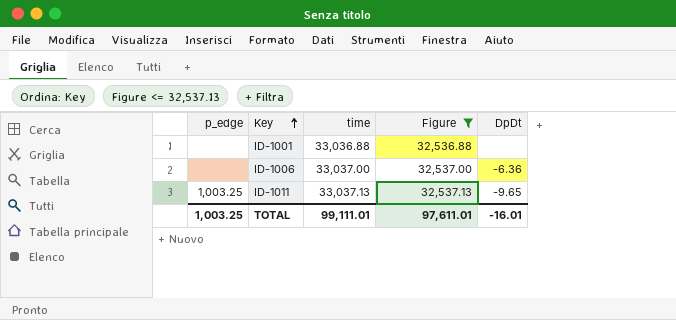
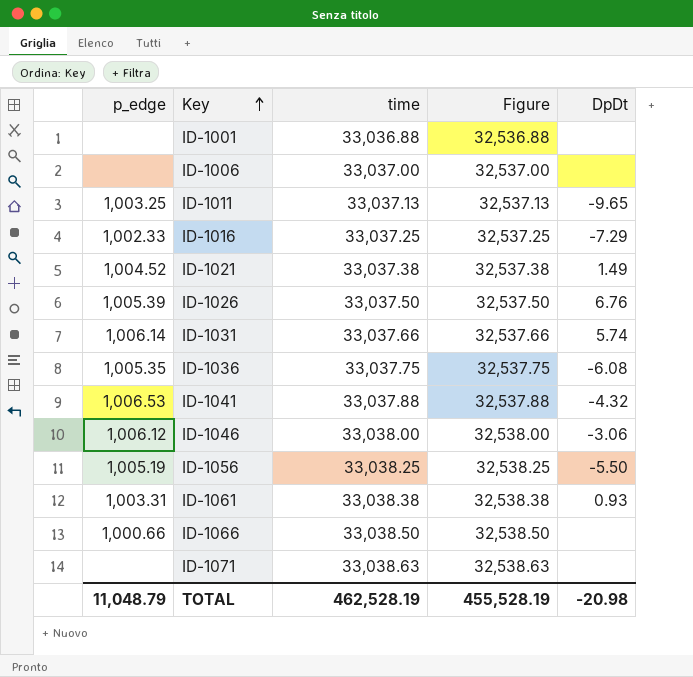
filter: Figure <= 32,537.13 -> none
ID-1006 | DpDt: -6.36 -> none
TOTAL | p_edge: 1,003.25 -> 11,048.79
TOTAL | time: 99,111.01 -> 462,528.19
TOTAL | Figure: 97,611.01 -> 455,528.19
TOTAL | DpDt: -16.01 -> -20.98

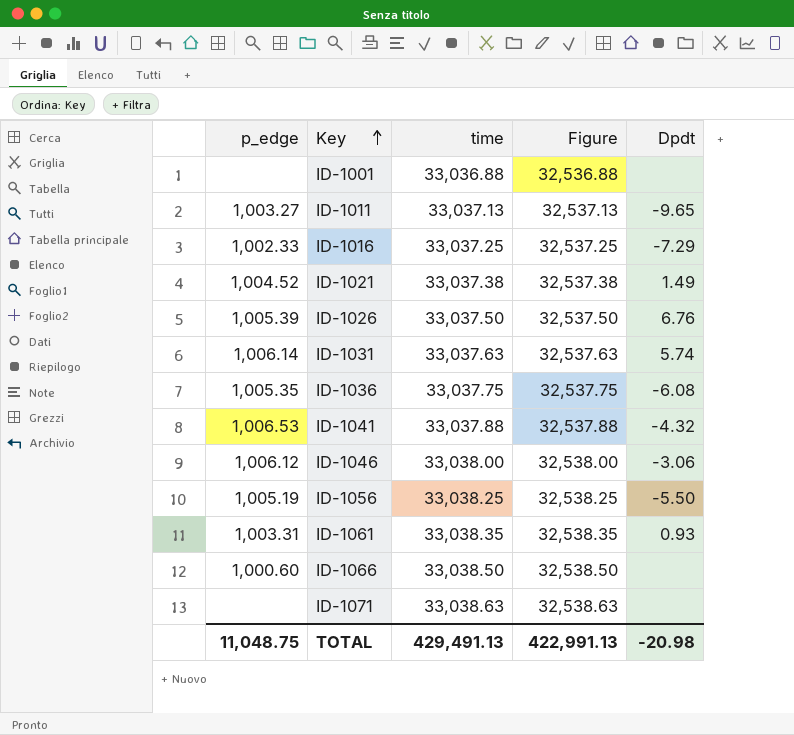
column name: DpDt -> Dpdt
row ID-1006: none | 33,037.00 | 32,537.00 | none -> none
ID-1011 | p_edge: 1,003.25 -> 1,003.27
ID-1031 | time: 33,037.66 -> 33,037.63
ID-1031 | Figure: 32,537.66 -> 32,537.63
ID-1061 | time: 33,038.38 -> 33,038.35
ID-1061 | Figure: 32,538.38 -> 32,538.35
ID-1066 | p_edge: 1,000.66 -> 1,000.60
TOTAL | p_edge: 11,048.79 -> 11,048.75
TOTAL | time: 462,528.19 -> 429,491.13
TOTAL | Figure: 455,528.19 -> 422,991.13

